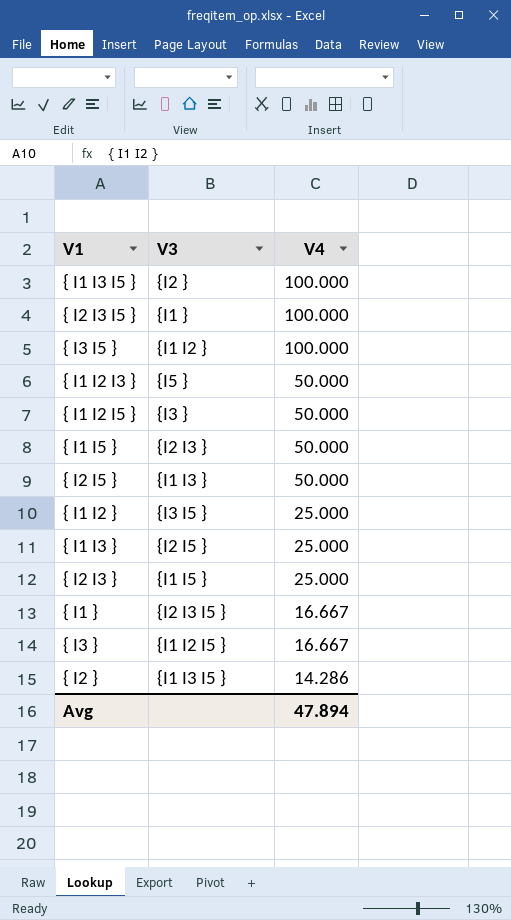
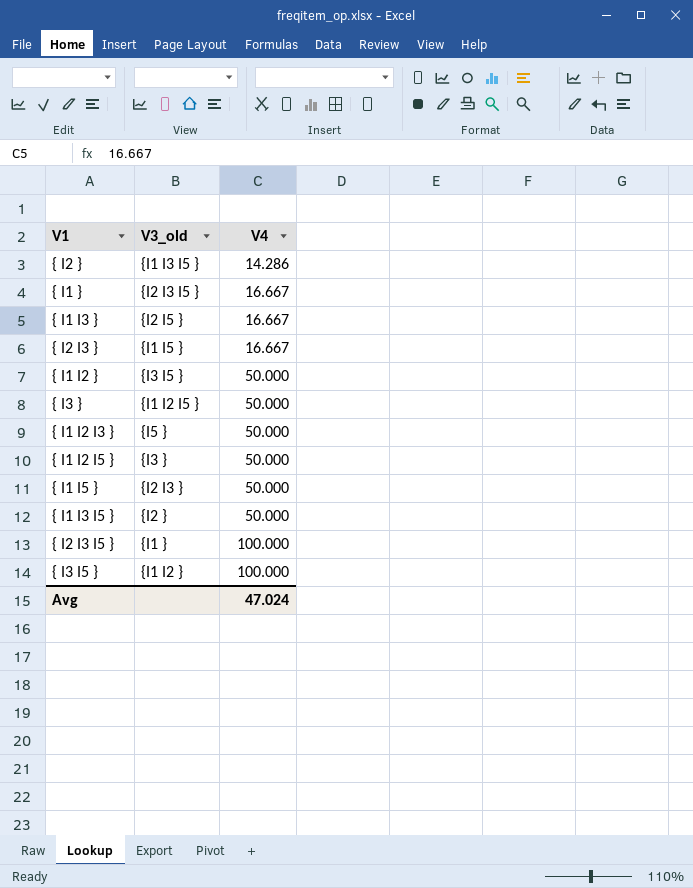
row order: V4 descending -> V4 ascending
column name: V3 -> V3_old
row { I2 I5 }: {I1 I3 } | 50.000 -> none
{ I1 I3 } | V4: 25.000 -> 16.667
{ I2 I3 } | V4: 25.000 -> 16.667
{ I1 I2 } | V4: 25.000 -> 50.000
{ I3 } | V4: 16.667 -> 50.000
{ I1 I3 I5 } | V4: 100.000 -> 50.000
Avg | V4: 47.894 -> 47.024

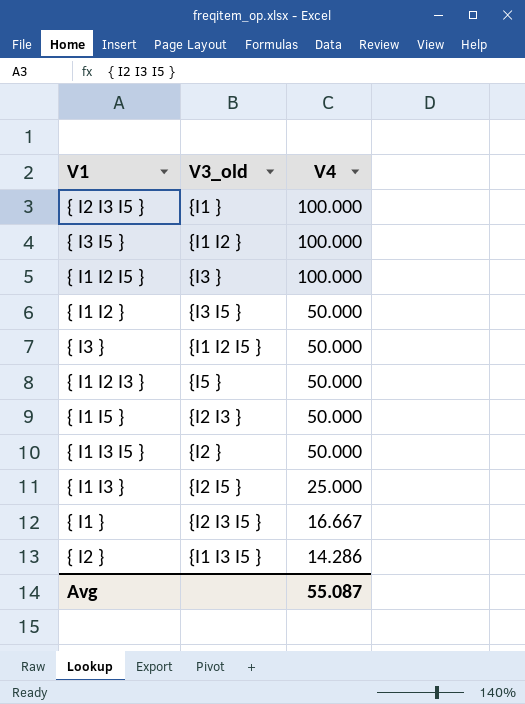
row order: V4 ascending -> V4 descending
row { I2 I3 }: {I1 I5 } | 16.667 -> none
{ I1 I2 I5 } | V4: 50.000 -> 100.000
{ I1 I3 } | V4: 16.667 -> 25.000
Avg | V4: 47.024 -> 55.087

